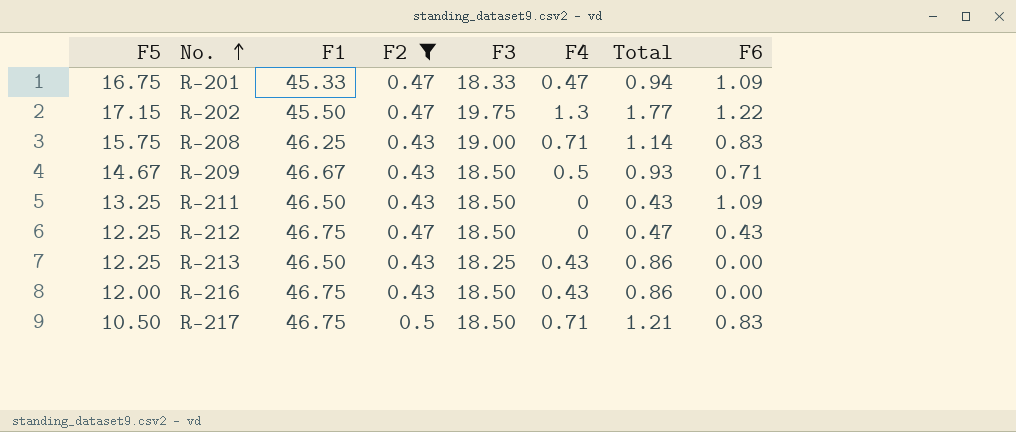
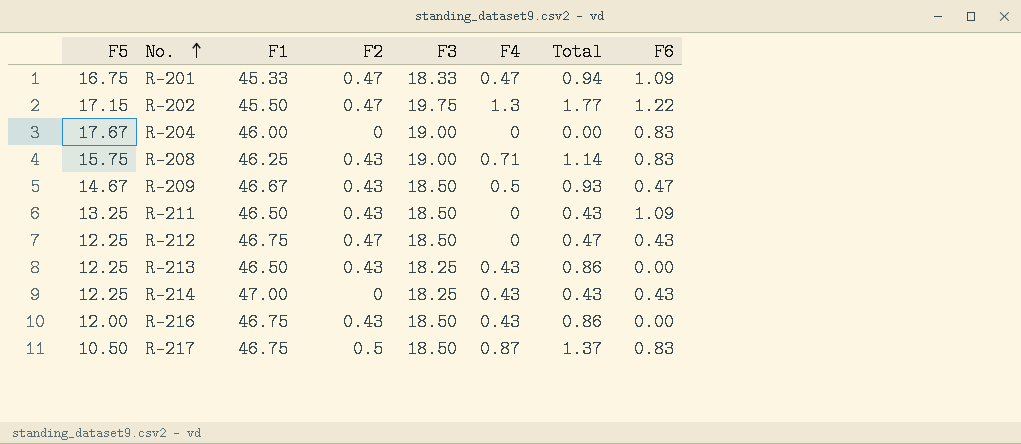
filter: F2 != 0 -> none
R-209 | F6: 0.71 -> 0.47
R-217 | F4: 0.71 -> 0.87
R-217 | Total: 1.21 -> 1.37

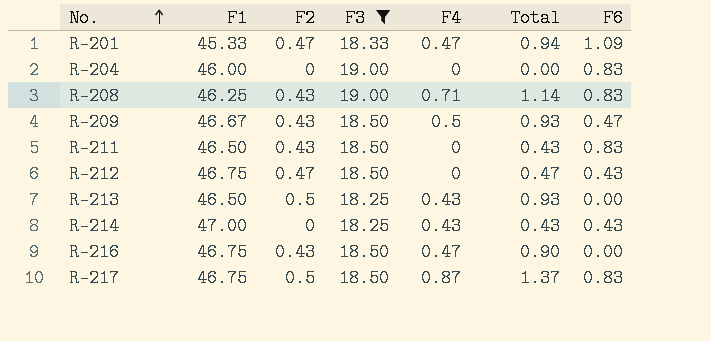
filter: none -> F3 != 19.75
column F5 | position: 1 -> none
R-211 | F6: 1.09 -> 0.83
R-213 | F2: 0.43 -> 0.5
R-213 | Total: 0.86 -> 0.93
R-216 | F4: 0.43 -> 0.47
R-216 | Total: 0.86 -> 0.90

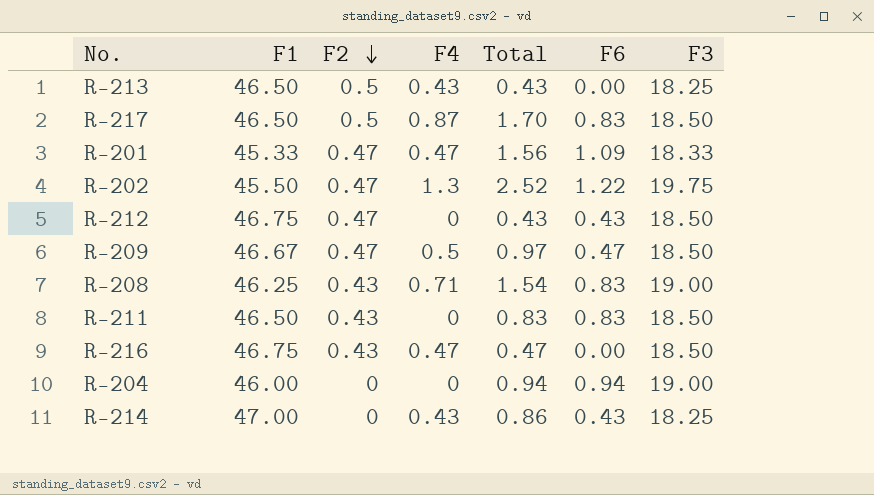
filter: F3 != 19.75 -> none
row order: No. ascending -> F2 descending
column Total | formula: [F2] + [F4] -> [F4] + [F6]
column F3 | position: 4 -> 7
R-217 | F1: 46.75 -> 46.50
R-209 | F2: 0.43 -> 0.47
R-204 | F6: 0.83 -> 0.94

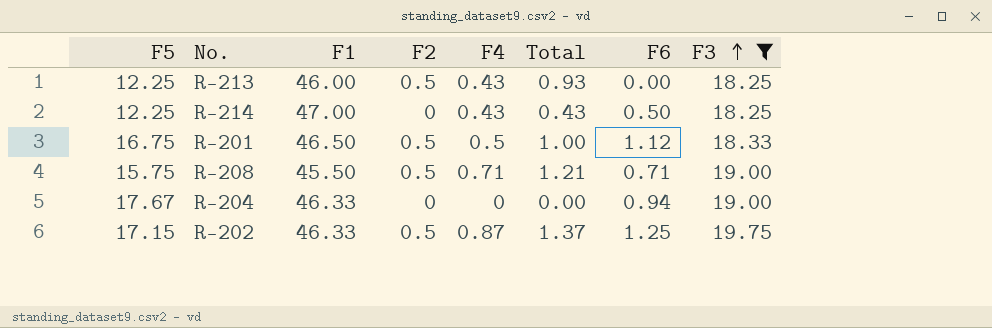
filter: none -> F3 != 18.50
row order: F2 descending -> F3 ascending
column F5 | position: none -> 1
column Total | formula: [F4] + [F6] -> [F2] + [F4]
R-213 | F1: 46.50 -> 46.00
R-214 | F6: 0.43 -> 0.50
R-201 | F1: 45.33 -> 46.50
R-201 | F2: 0.47 -> 0.5
R-201 | F4: 0.47 -> 0.5
R-201 | F6: 1.09 -> 1.12
R-208 | F1: 46.25 -> 45.50
R-208 | F2: 0.43 -> 0.5
R-208 | F6: 0.83 -> 0.71
R-204 | F1: 46.00 -> 46.33
R-202 | F1: 45.50 -> 46.33
R-202 | F2: 0.47 -> 0.5
R-202 | F4: 1.3 -> 0.87
R-202 | F6: 1.22 -> 1.25

